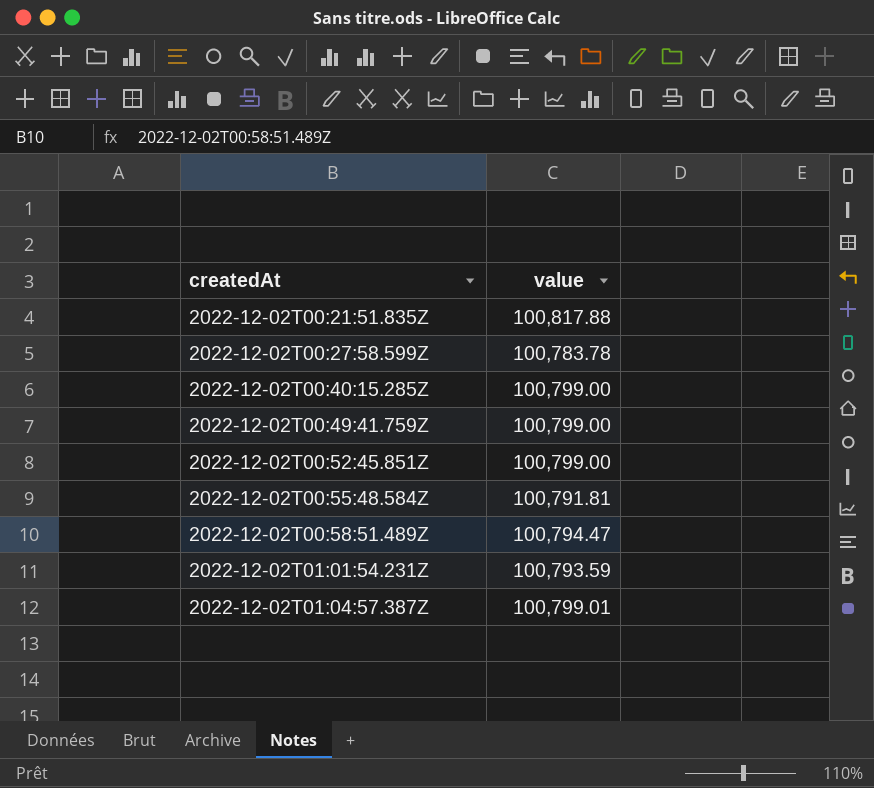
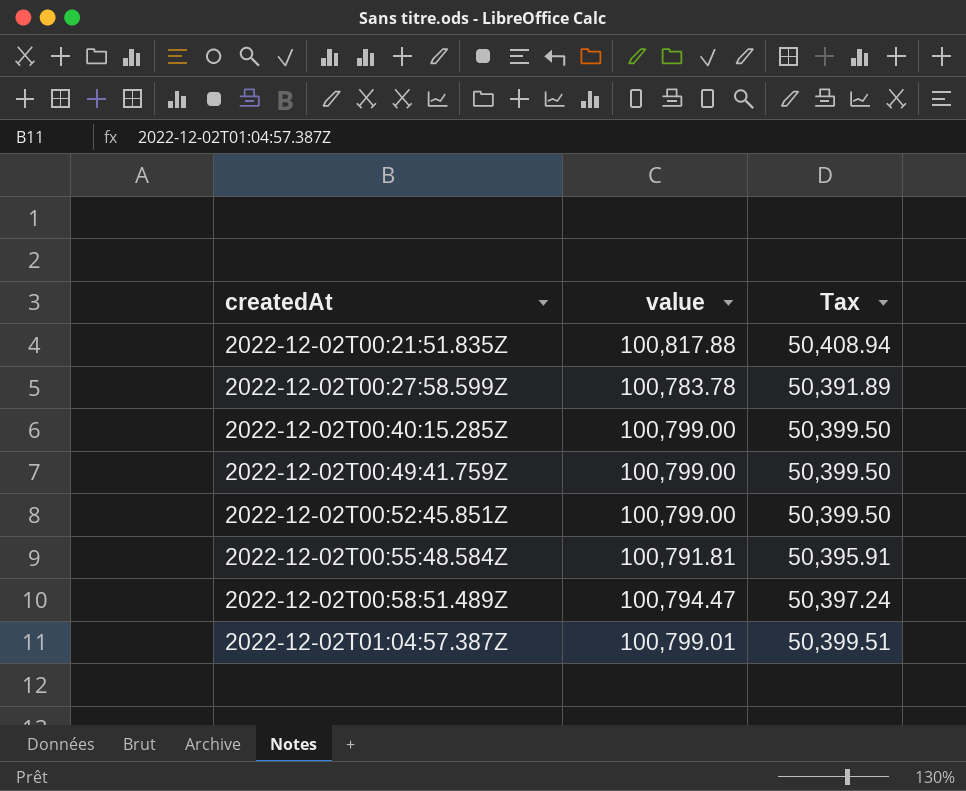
column Tax | formula: none -> [value] * 0.5
row 2022-12-02T01:01:54.231Z: 100,793.59 -> none

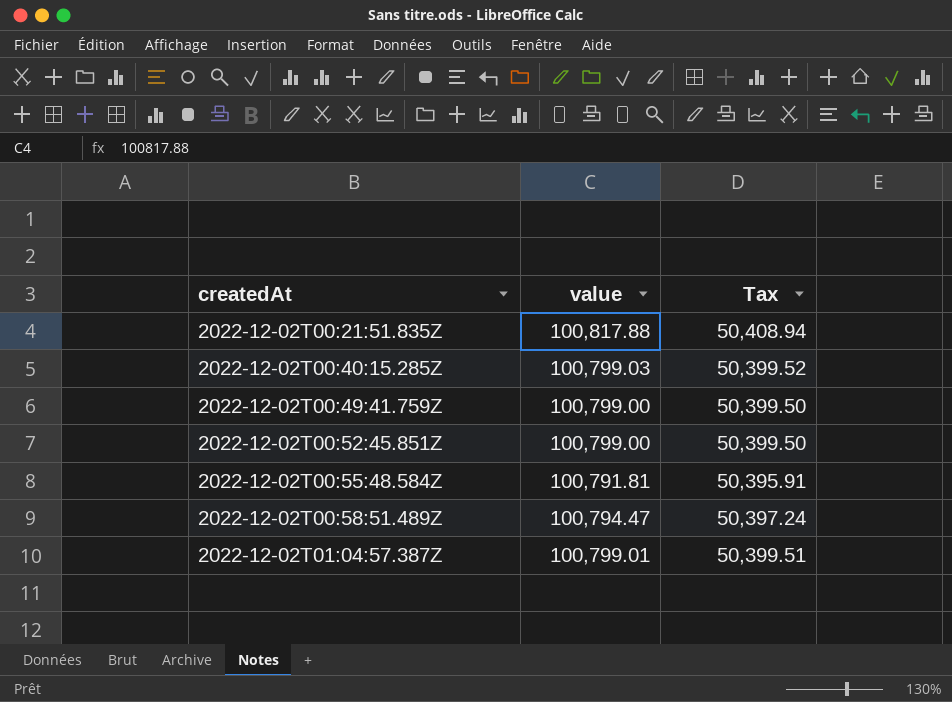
row 2022-12-02T00:27:58.599Z: 100,783.78 | 50,391.89 -> none
2022-12-02T00:40:15.285Z | value: 100,799.00 -> 100,799.03
2022-12-02T00:40:15.285Z | Tax: 50,399.50 -> 50,399.52

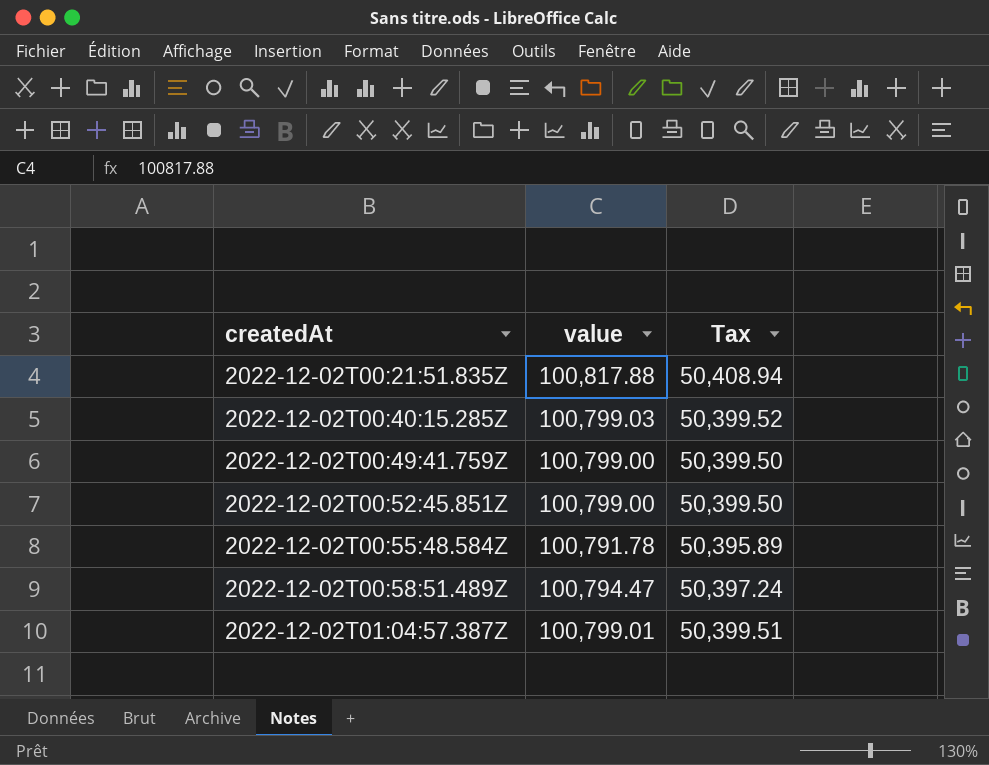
2022-12-02T00:55:48.584Z | value: 100,791.81 -> 100,791.78
2022-12-02T00:55:48.584Z | Tax: 50,395.91 -> 50,395.89

